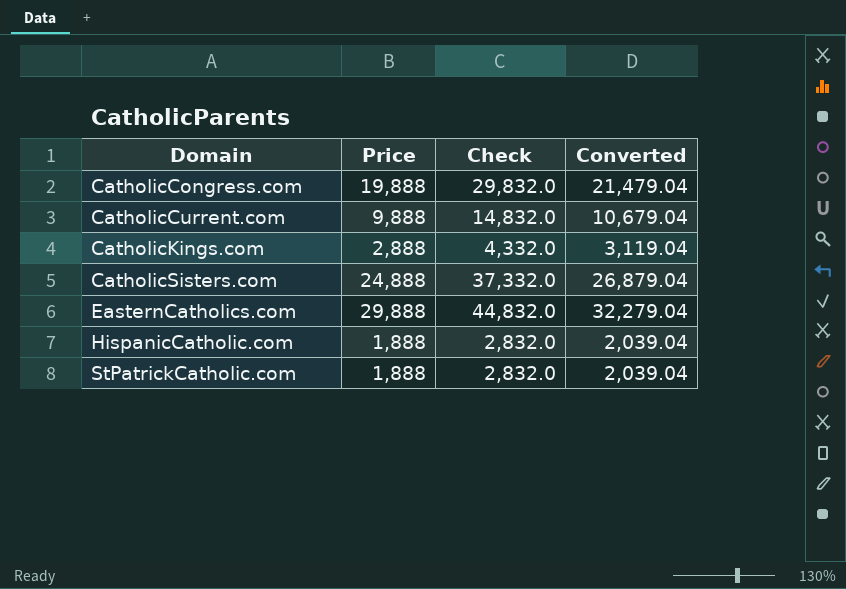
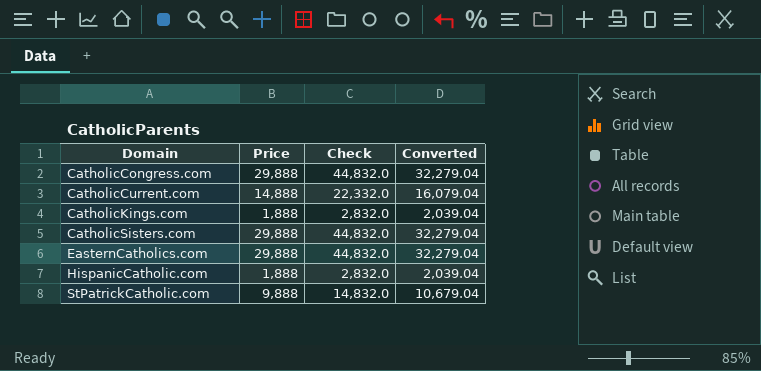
CatholicCongress.com | Price: 19,888 -> 29,888
CatholicCongress.com | Check: 29,832.0 -> 44,832.0
CatholicCongress.com | Converted: 21,479.04 -> 32,279.04
CatholicCurrent.com | Price: 9,888 -> 14,888
CatholicCurrent.com | Check: 14,832.0 -> 22,332.0
CatholicCurrent.com | Converted: 10,679.04 -> 16,079.04
CatholicKings.com | Price: 2,888 -> 1,888
CatholicKings.com | Check: 4,332.0 -> 2,832.0
CatholicKings.com | Converted: 3,119.04 -> 2,039.04
CatholicSisters.com | Price: 24,888 -> 29,888
CatholicSisters.com | Check: 37,332.0 -> 44,832.0
CatholicSisters.com | Converted: 26,879.04 -> 32,279.04
StPatrickCatholic.com | Price: 1,888 -> 9,888
StPatrickCatholic.com | Check: 2,832.0 -> 14,832.0
StPatrickCatholic.com | Converted: 2,039.04 -> 10,679.04

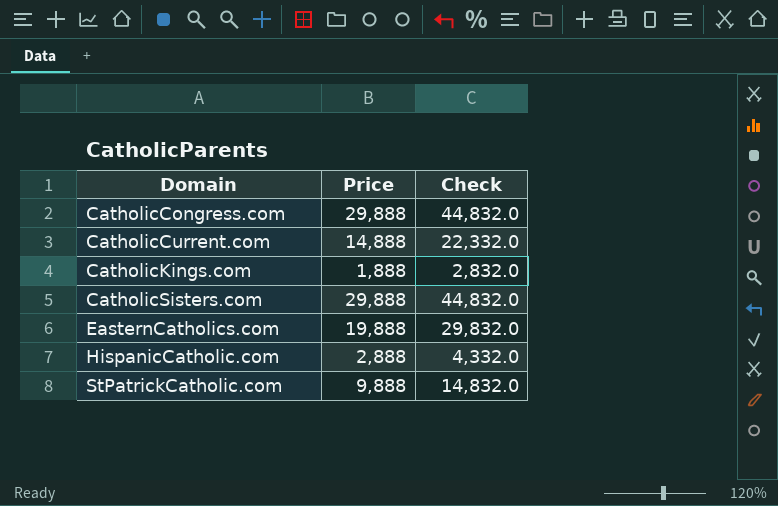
column Converted | formula: [Price] * 1.08 -> none
EasternCatholics.com | Price: 29,888 -> 19,888
EasternCatholics.com | Check: 44,832.0 -> 29,832.0
HispanicCatholic.com | Price: 1,888 -> 2,888
HispanicCatholic.com | Check: 2,832.0 -> 4,332.0

